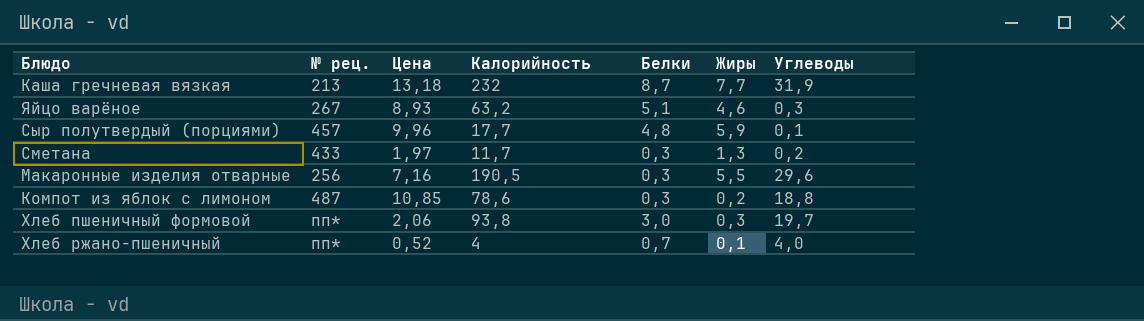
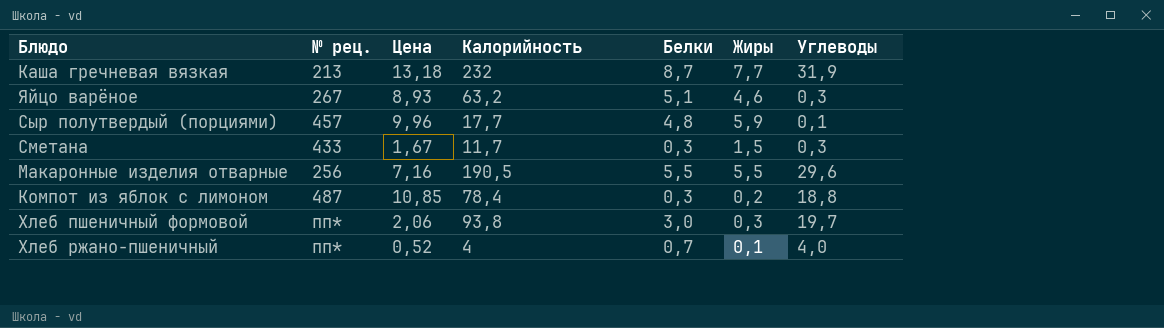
Сметана | Цена: 1,97 -> 1,67
Сметана | Жиры: 1,3 -> 1,5
Сметана | Углеводы: 0,2 -> 0,3
Макаронные изделия отварные | Белки: 0,3 -> 5,5
Компот из яблок с лимоном | Калорийность: 78,6 -> 78,4

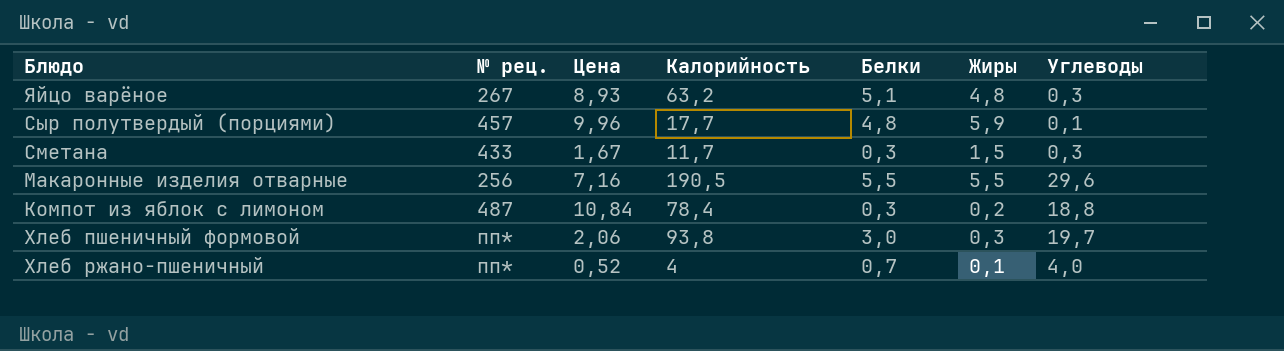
row Каша гречневая вязкая: 213 | 13,18 | 232 | 8,7 | 7,7 | 31,9 -> none
Яйцо варёное | Жиры: 4,6 -> 4,8
Компот из яблок с лимоном | Цена: 10,85 -> 10,84

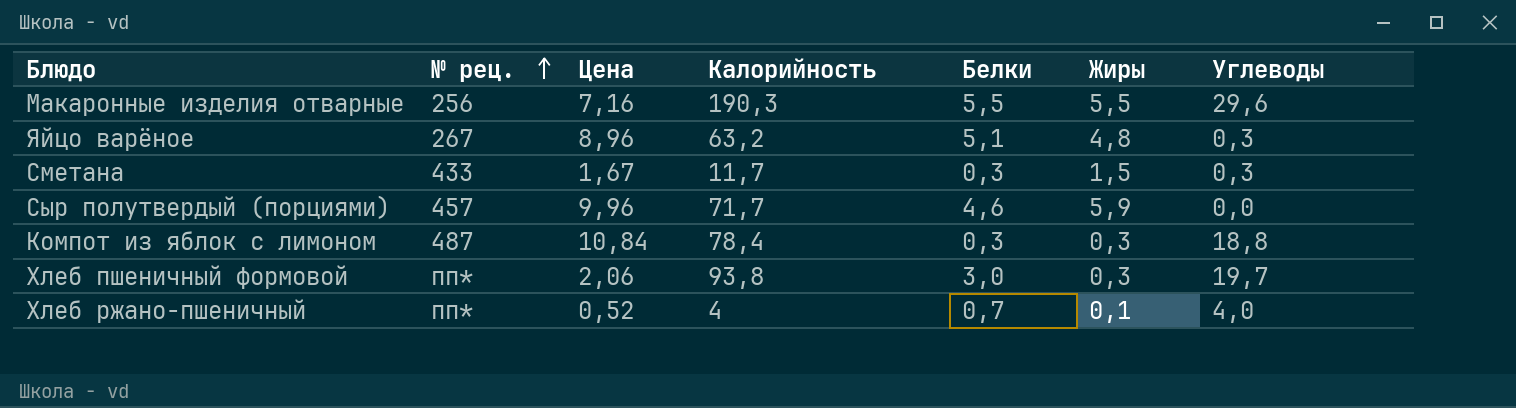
row order: none -> № рец. ascending
Макаронные изделия отварные | Калорийность: 190,5 -> 190,3
Яйцо варёное | Цена: 8,93 -> 8,96
Сыр полутвердый (порциями) | Калорийность: 17,7 -> 71,7
Сыр полутвердый (порциями) | Белки: 4,8 -> 4,6
Сыр полутвердый (порциями) | Углеводы: 0,1 -> 0,0
Компот из яблок с лимоном | Жиры: 0,2 -> 0,3

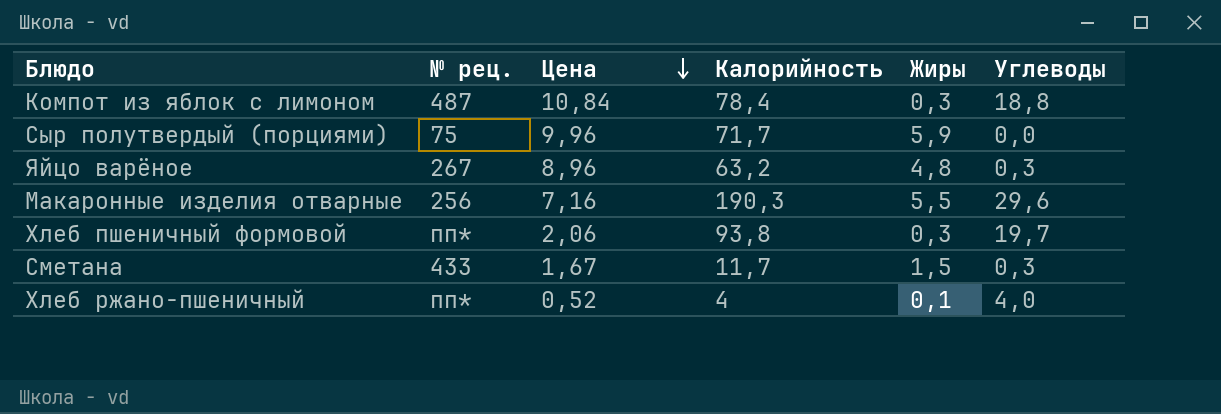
row order: № рец. ascending -> Цена descending
column Белки | position: 5 -> none
Сыр полутвердый (порциями) | № рец.: 457 -> 75

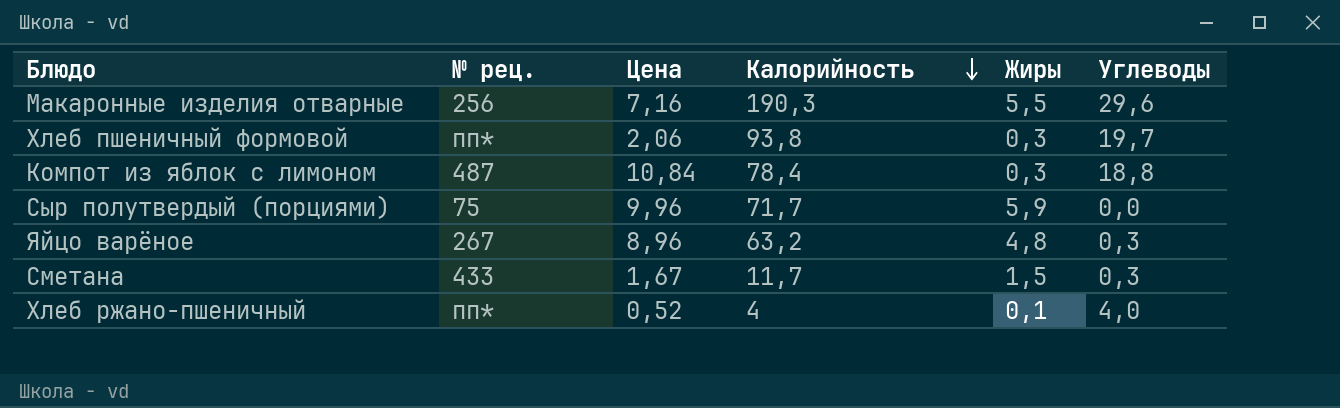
row order: Цена descending -> Калорийность descending

